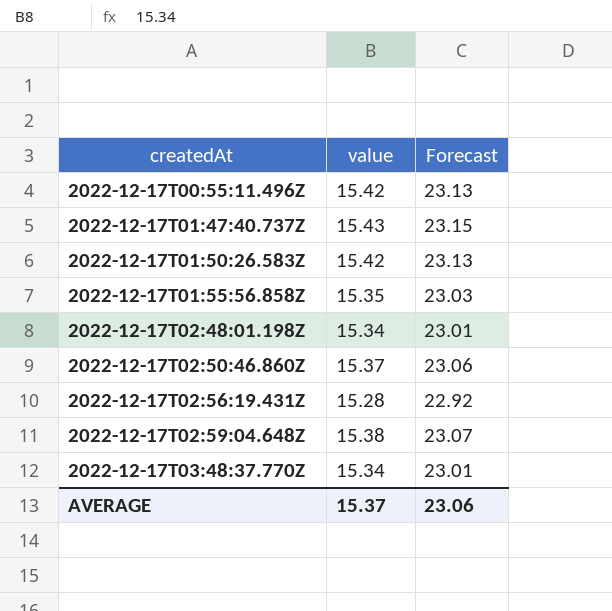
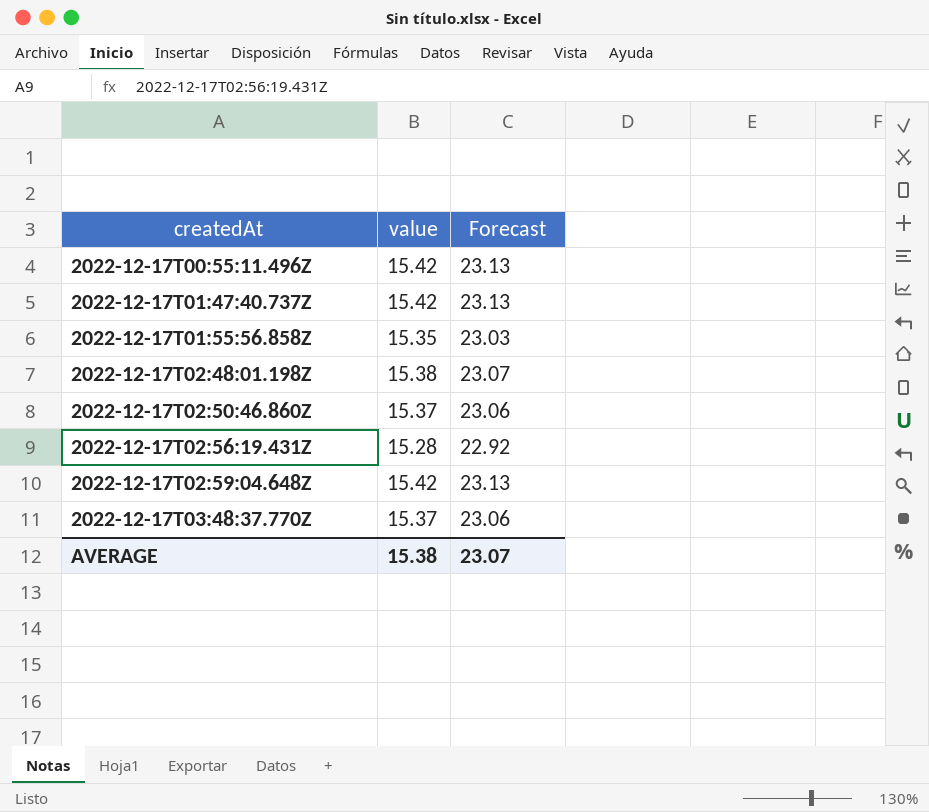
row 2022-12-17T01:50:26.583Z: 15.42 | 23.13 -> none
2022-12-17T01:47:40.737Z | value: 15.43 -> 15.42
2022-12-17T01:47:40.737Z | Forecast: 23.15 -> 23.13
2022-12-17T02:48:01.198Z | value: 15.34 -> 15.38
2022-12-17T02:48:01.198Z | Forecast: 23.01 -> 23.07
2022-12-17T02:59:04.648Z | value: 15.38 -> 15.42
2022-12-17T02:59:04.648Z | Forecast: 23.07 -> 23.13
2022-12-17T03:48:37.770Z | value: 15.34 -> 15.37
2022-12-17T03:48:37.770Z | Forecast: 23.01 -> 23.06
AVERAGE | value: 15.37 -> 15.38
AVERAGE | Forecast: 23.06 -> 23.07

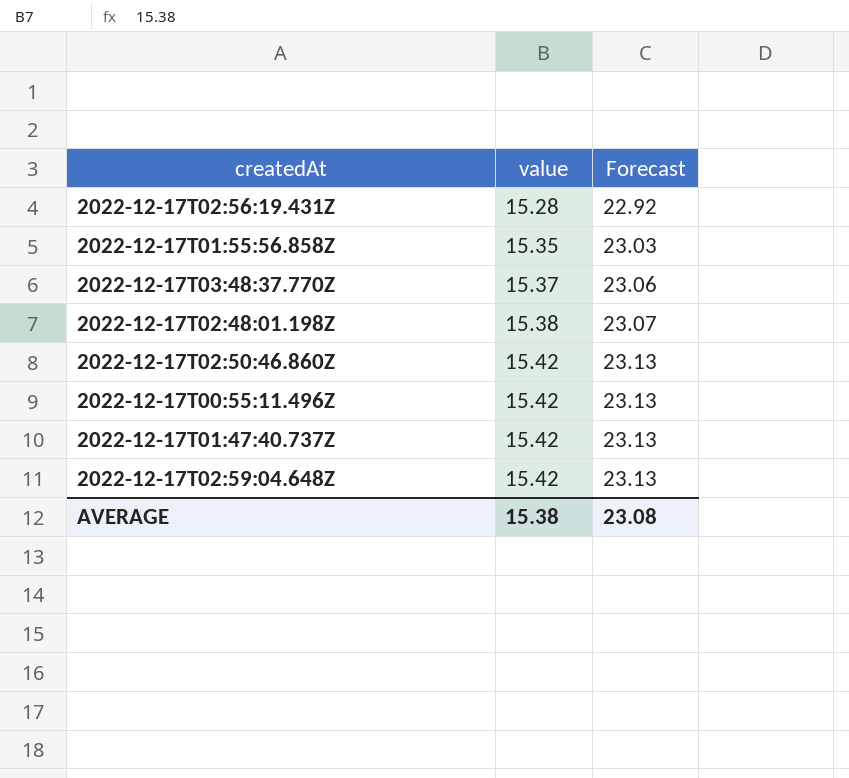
row order: createdAt ascending -> value ascending
2022-12-17T02:50:46.860Z | value: 15.37 -> 15.42
2022-12-17T02:50:46.860Z | Forecast: 23.06 -> 23.13
AVERAGE | Forecast: 23.07 -> 23.08

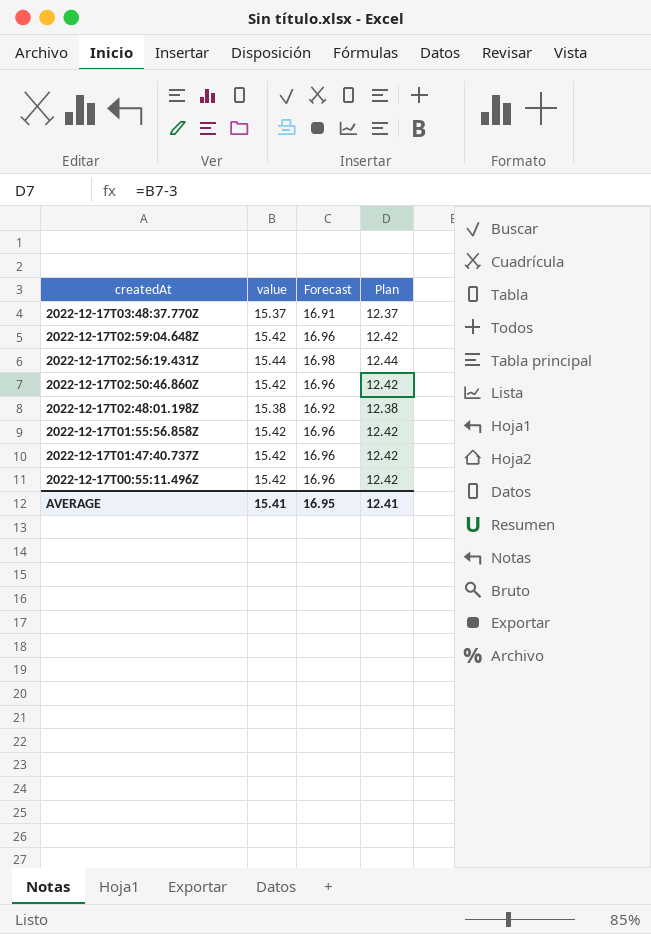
row order: value ascending -> createdAt descending
column Forecast | formula: [value] * 1.5 -> [value] * 1.1
column Plan | formula: none -> [value] - 3
2022-12-17T02:56:19.431Z | value: 15.28 -> 15.44
2022-12-17T01:55:56.858Z | value: 15.35 -> 15.42
AVERAGE | value: 15.38 -> 15.41
AVERAGE | Forecast: 23.08 -> 16.95

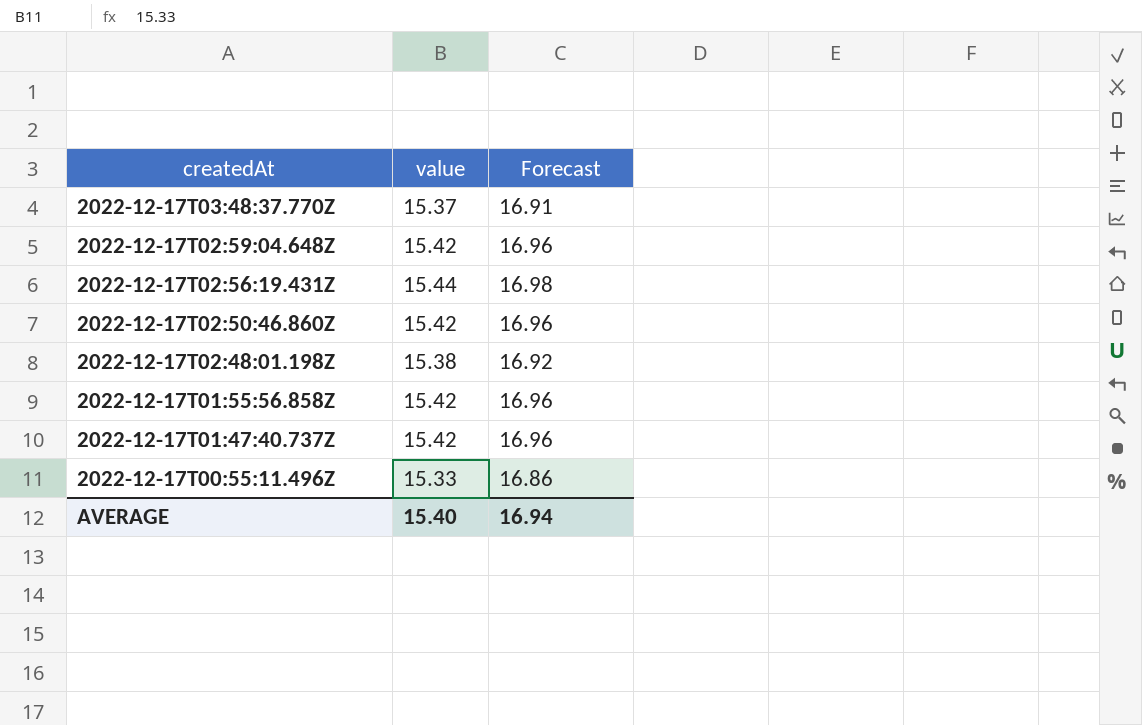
column Plan | formula: [value] - 3 -> none
2022-12-17T00:55:11.496Z | value: 15.42 -> 15.33
2022-12-17T00:55:11.496Z | Forecast: 16.96 -> 16.86
AVERAGE | value: 15.41 -> 15.40
AVERAGE | Forecast: 16.95 -> 16.94

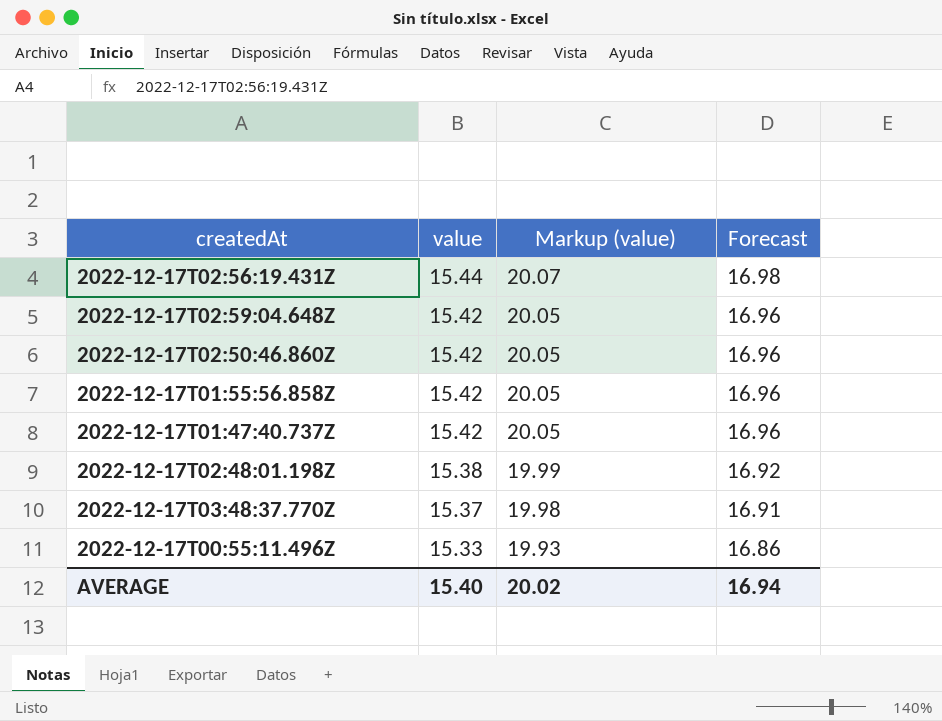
row order: createdAt descending -> value descending
column Markup (value) | formula: none -> [value] * 1.3

